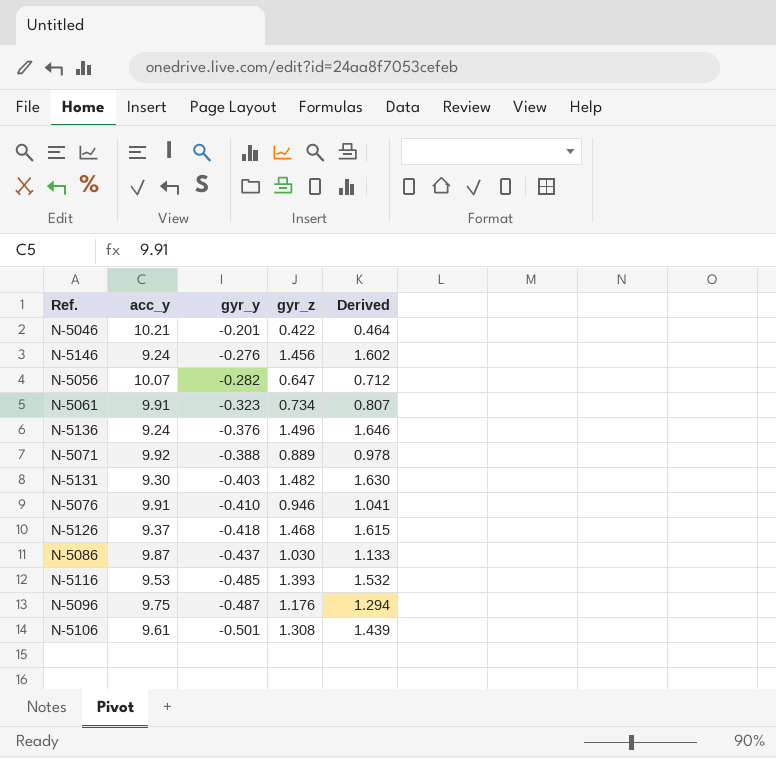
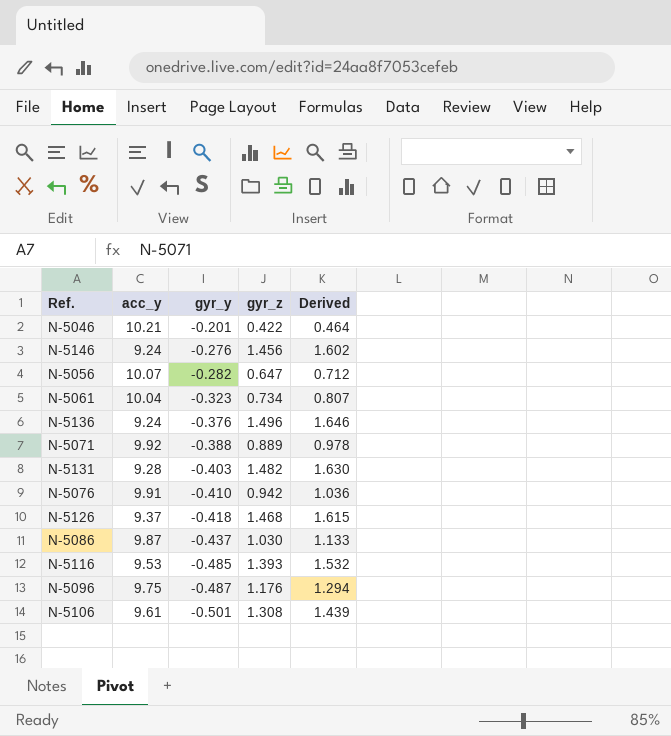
N-5061 | acc_y: 9.91 -> 10.04
N-5131 | acc_y: 9.30 -> 9.28
N-5076 | gyr_z: 0.946 -> 0.942
N-5076 | Derived: 1.041 -> 1.036

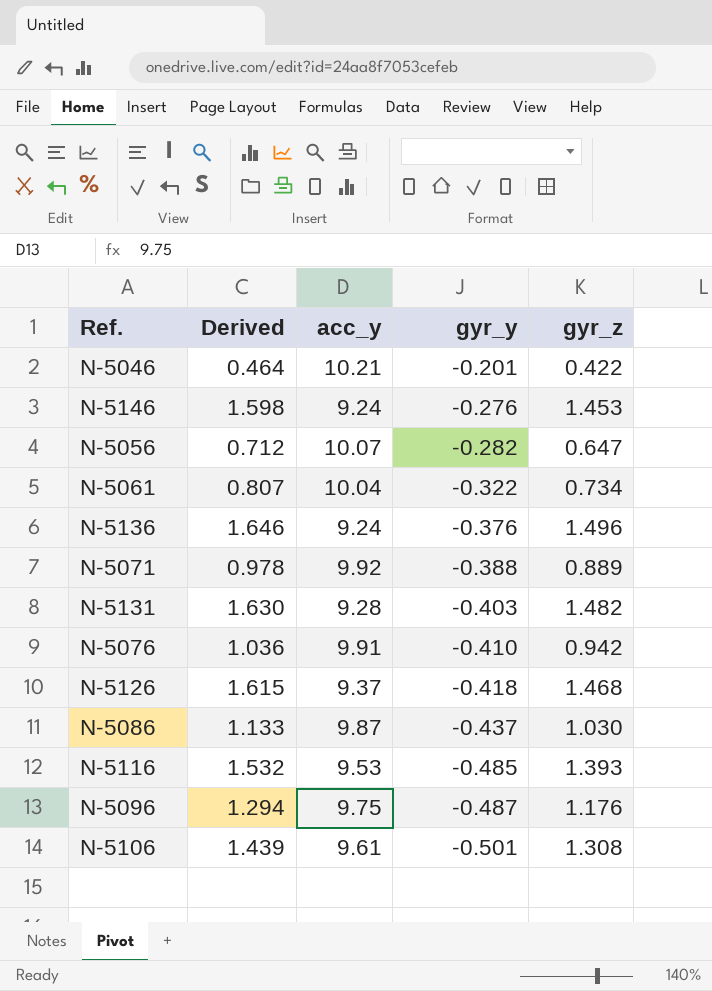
column Derived | position: 5 -> 2
N-5146 | Derived: 1.602 -> 1.598
N-5146 | gyr_z: 1.456 -> 1.453
N-5061 | gyr_y: -0.323 -> -0.322

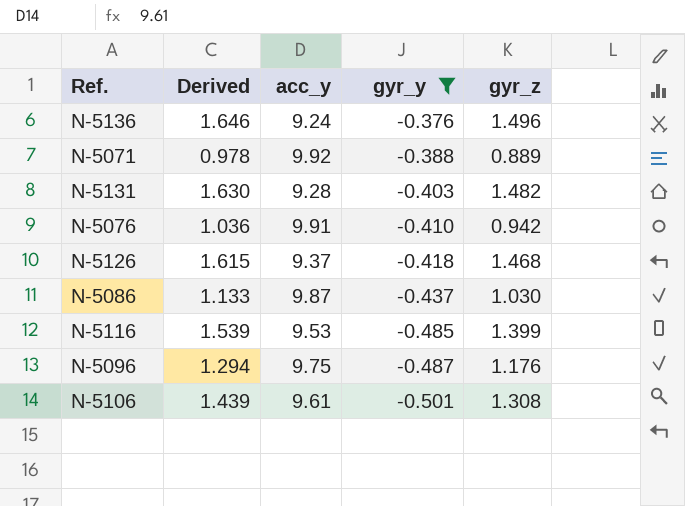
filter: none -> gyr_y <= -0.376
N-5116 | Derived: 1.532 -> 1.539
N-5116 | gyr_z: 1.393 -> 1.399

